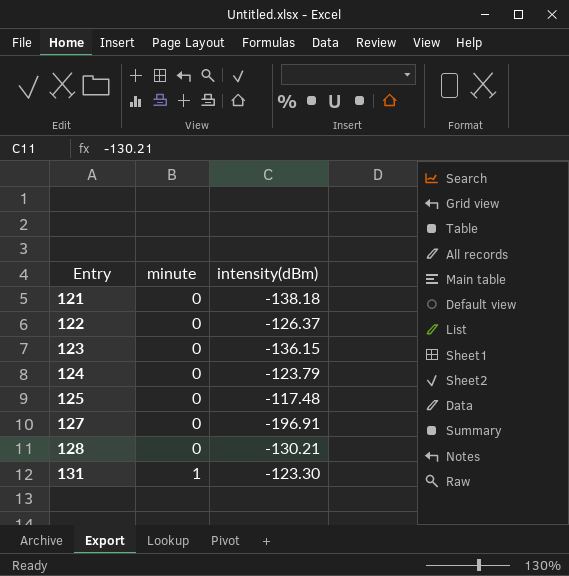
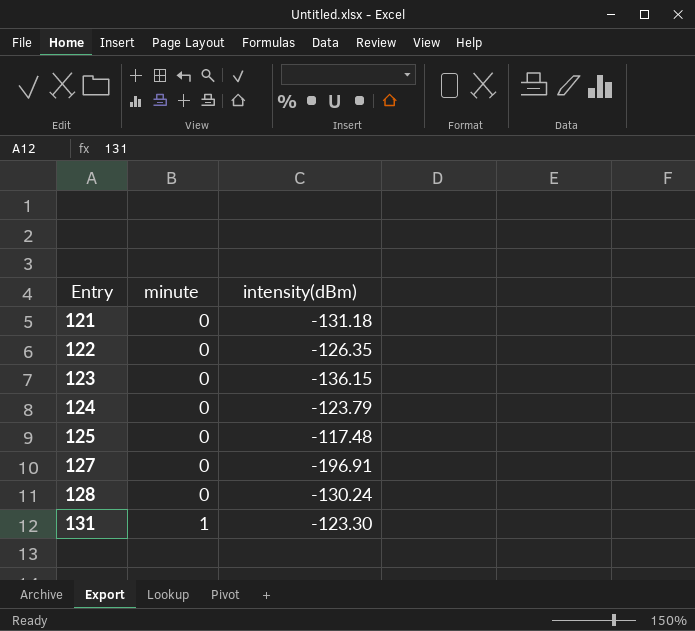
121 | intensity(dBm): -138.18 -> -131.18
122 | intensity(dBm): -126.37 -> -126.35
128 | intensity(dBm): -130.21 -> -130.24

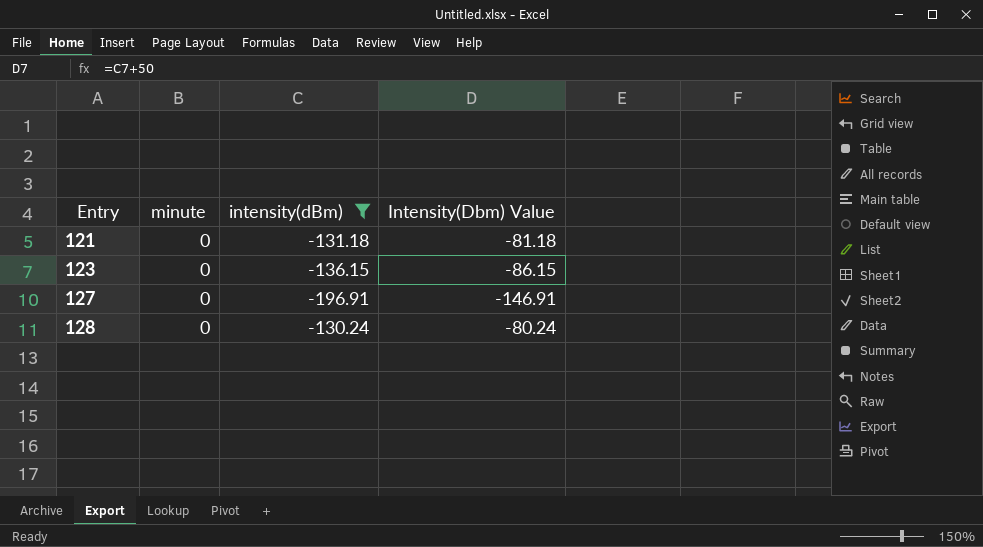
filter: none -> intensity(dBm) <= -130.24
column Intensity(Dbm) Value | formula: none -> [intensity(dBm)] + 50

